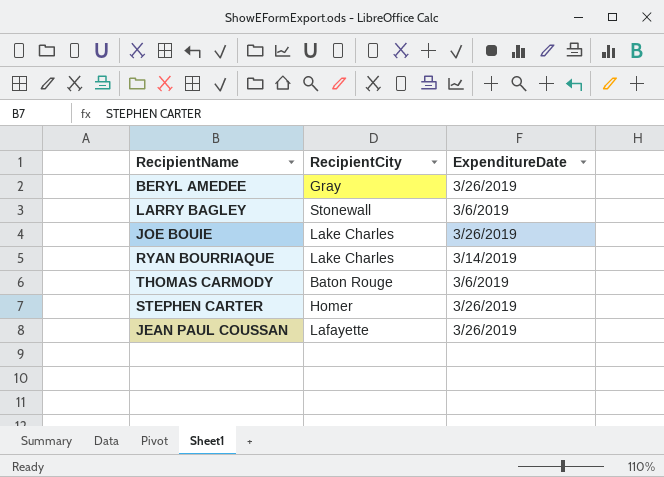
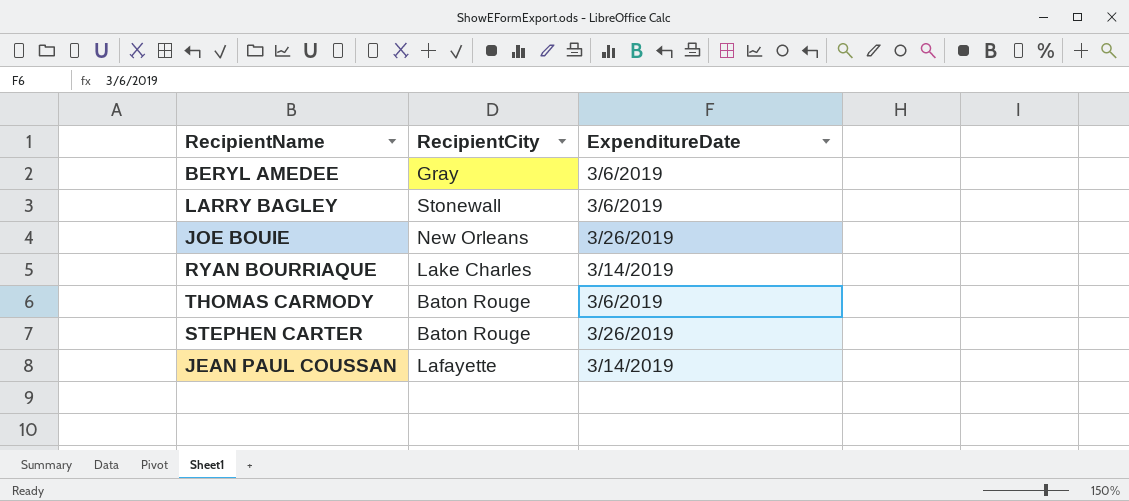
BERYL AMEDEE | ExpenditureDate: 3/26/2019 -> 3/6/2019
JOE BOUIE | RecipientCity: Lake Charles -> New Orleans
STEPHEN CARTER | RecipientCity: Homer -> Baton Rouge
JEAN PAUL COUSSAN | ExpenditureDate: 3/26/2019 -> 3/14/2019

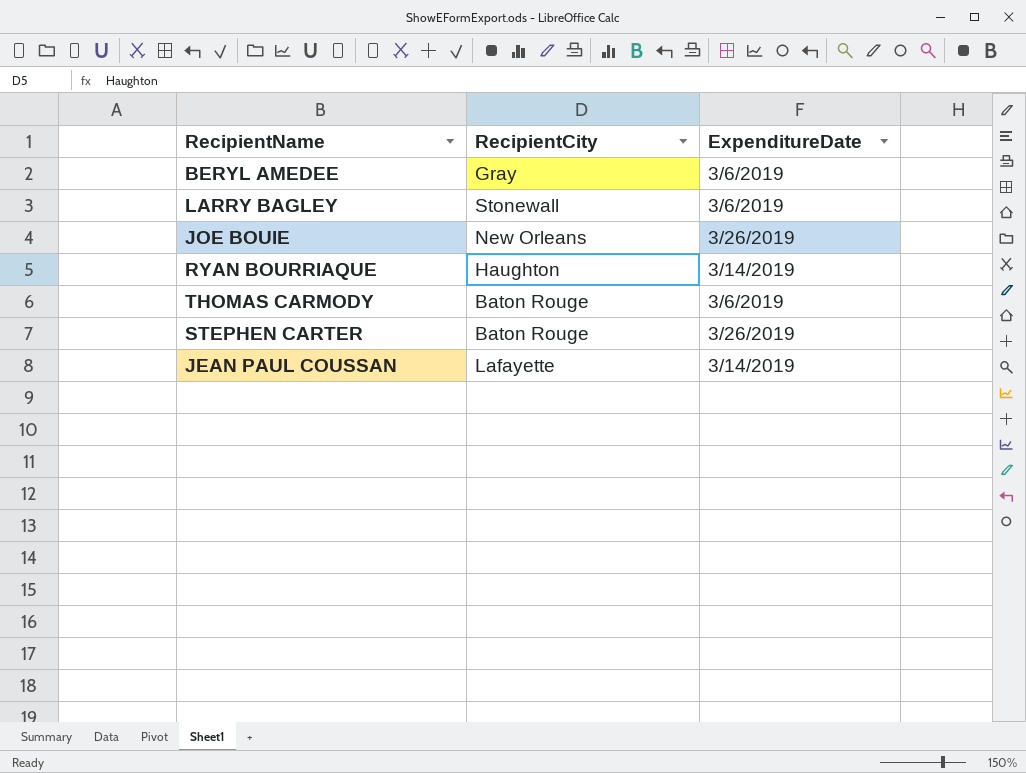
RYAN BOURRIAQUE | RecipientCity: Lake Charles -> Haughton

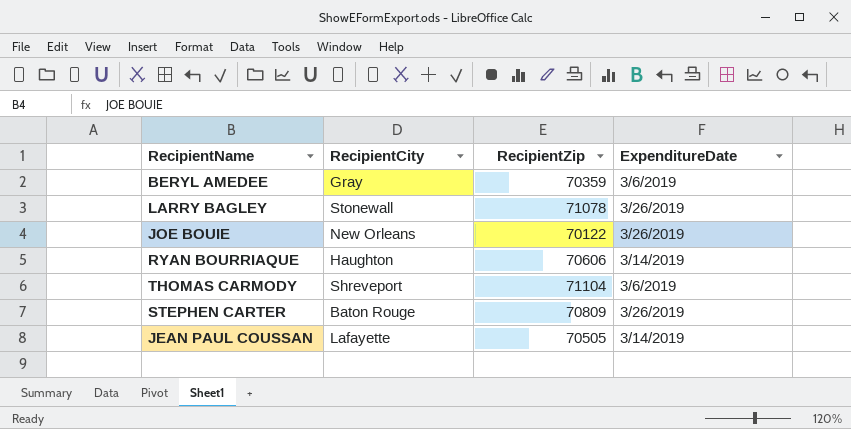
column RecipientZip | position: none -> 3
LARRY BAGLEY | ExpenditureDate: 3/6/2019 -> 3/26/2019
THOMAS CARMODY | RecipientCity: Baton Rouge -> Shreveport

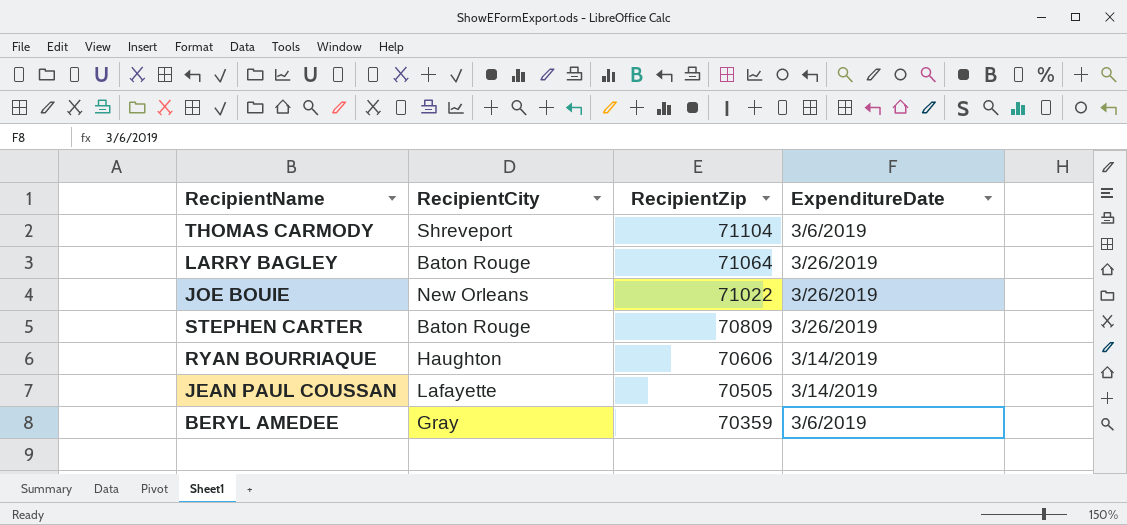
row order: none -> RecipientZip descending
LARRY BAGLEY | RecipientCity: Stonewall -> Baton Rouge
LARRY BAGLEY | RecipientZip: 71078 -> 71064
JOE BOUIE | RecipientZip: 70122 -> 71022

